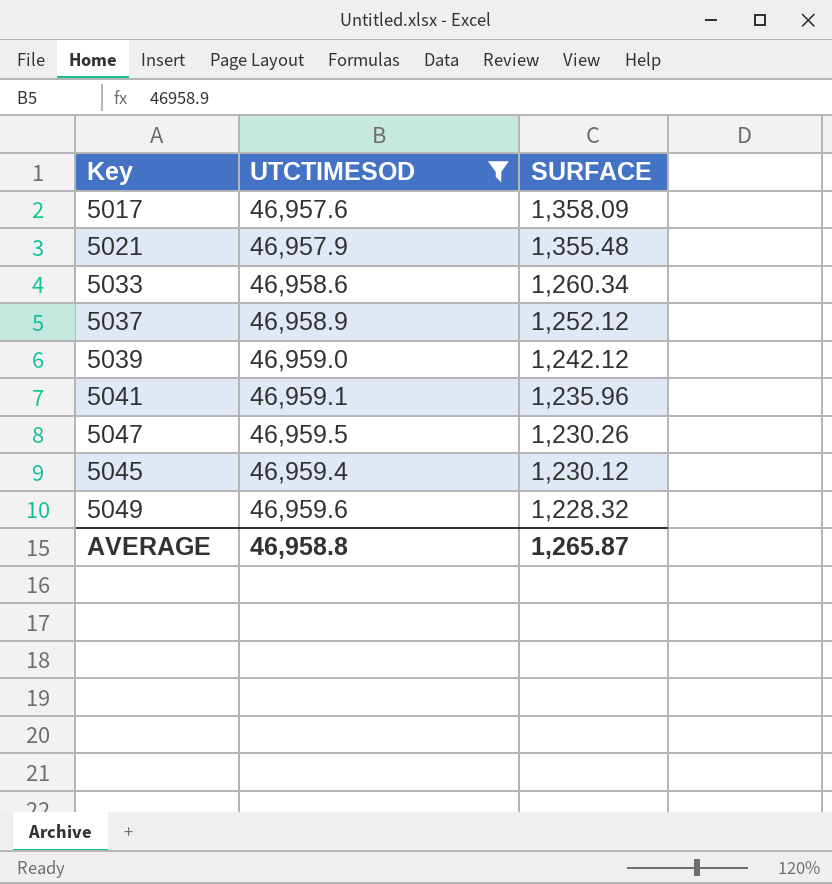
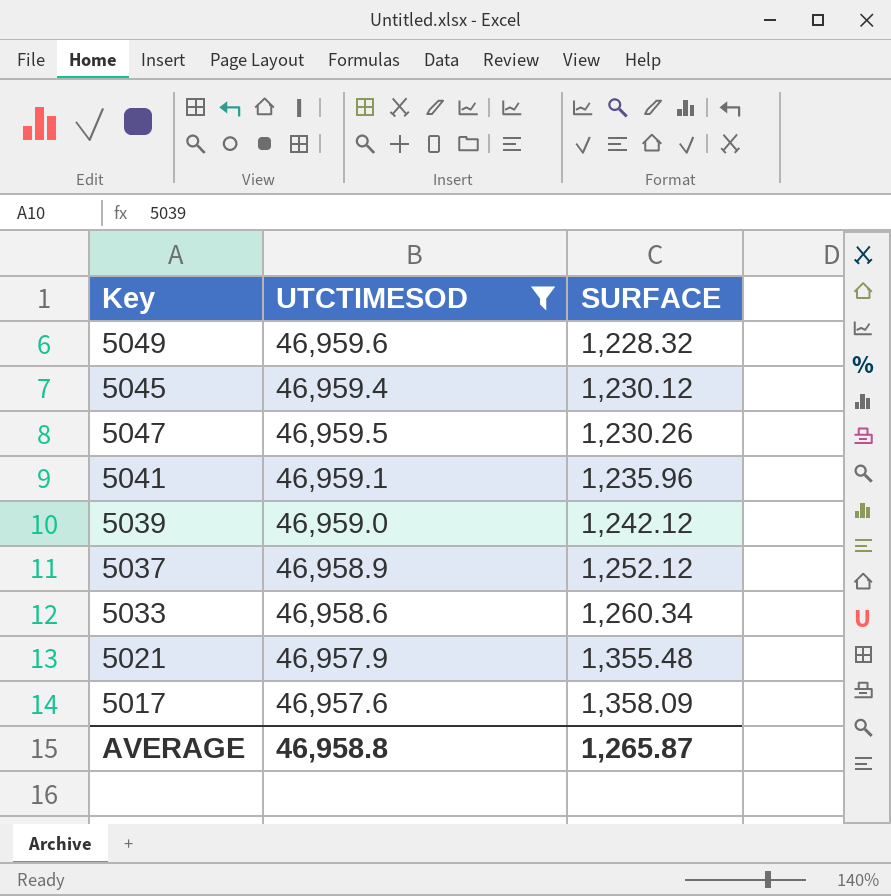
row order: SURFACE descending -> SURFACE ascending

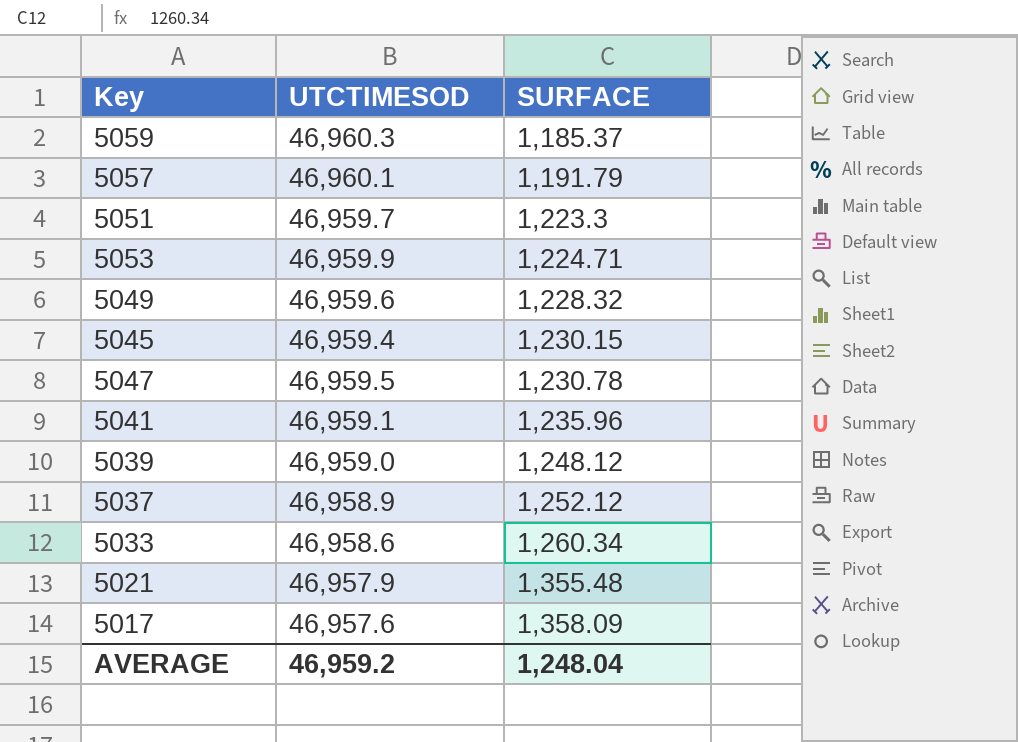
filter: UTCTIMESOD <= 46,959.6 -> none
5045 | SURFACE: 1,230.12 -> 1,230.15
5047 | SURFACE: 1,230.26 -> 1,230.78
5039 | SURFACE: 1,242.12 -> 1,248.12
AVERAGE | UTCTIMESOD: 46,958.8 -> 46,959.2
AVERAGE | SURFACE: 1,265.87 -> 1,248.04

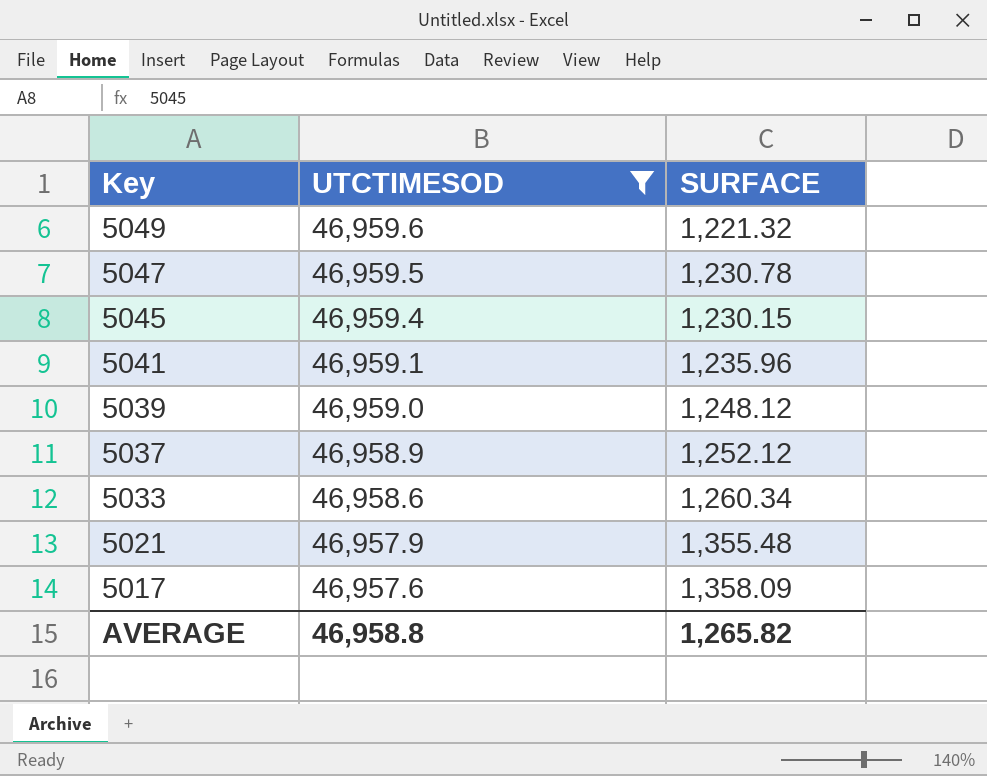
filter: none -> UTCTIMESOD <= 46,959.6
row order: SURFACE ascending -> Key descending
5049 | SURFACE: 1,228.32 -> 1,221.32
AVERAGE | UTCTIMESOD: 46,959.2 -> 46,958.8
AVERAGE | SURFACE: 1,248.04 -> 1,265.82

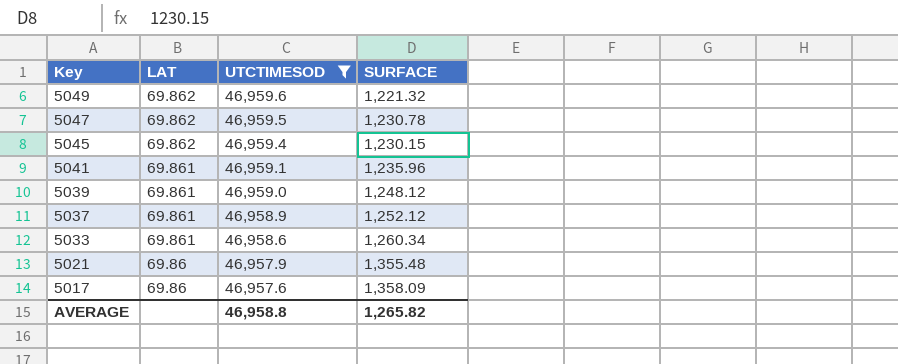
column LAT | position: none -> 2

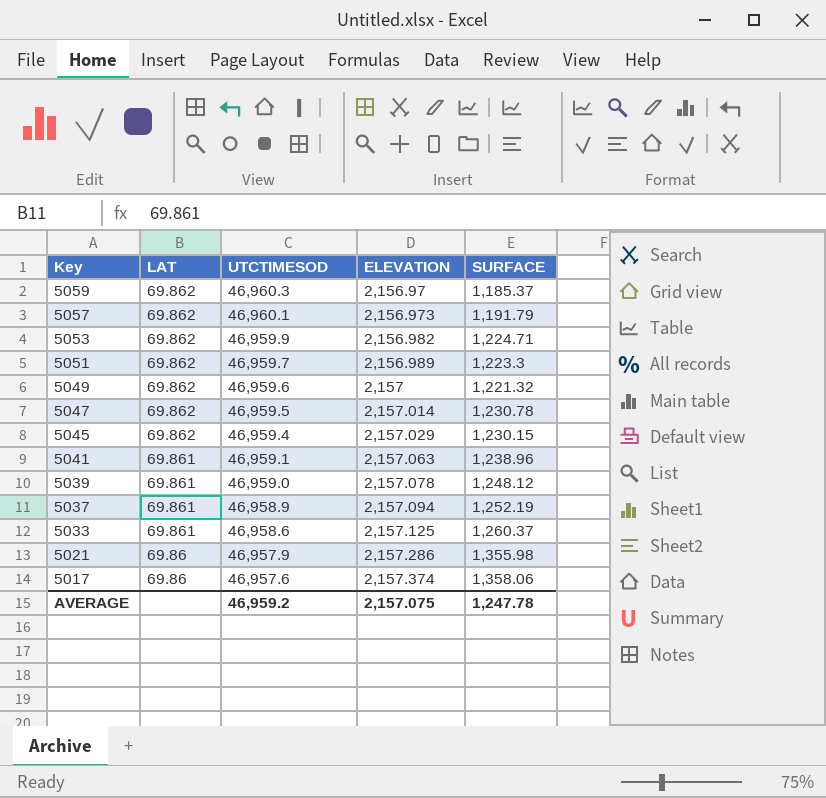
filter: UTCTIMESOD <= 46,959.6 -> none
column ELEVATION | position: none -> 4
5041 | SURFACE: 1,235.96 -> 1,238.96
5037 | SURFACE: 1,252.12 -> 1,252.19
5033 | SURFACE: 1,260.34 -> 1,260.37
5021 | SURFACE: 1,355.48 -> 1,355.98
5017 | SURFACE: 1,358.09 -> 1,358.06
AVERAGE | UTCTIMESOD: 46,958.8 -> 46,959.2
AVERAGE | SURFACE: 1,265.82 -> 1,247.78

